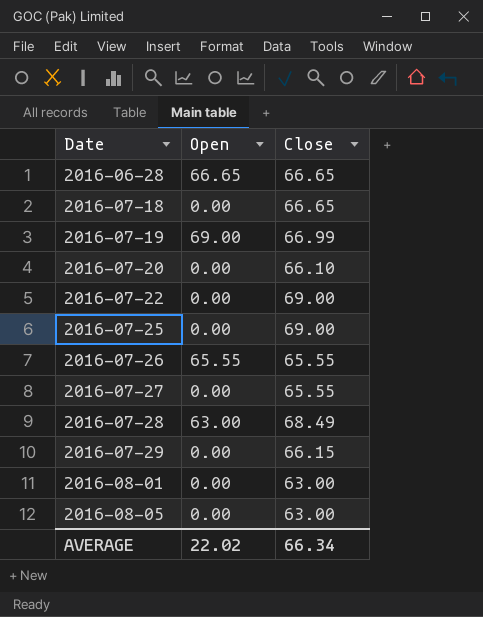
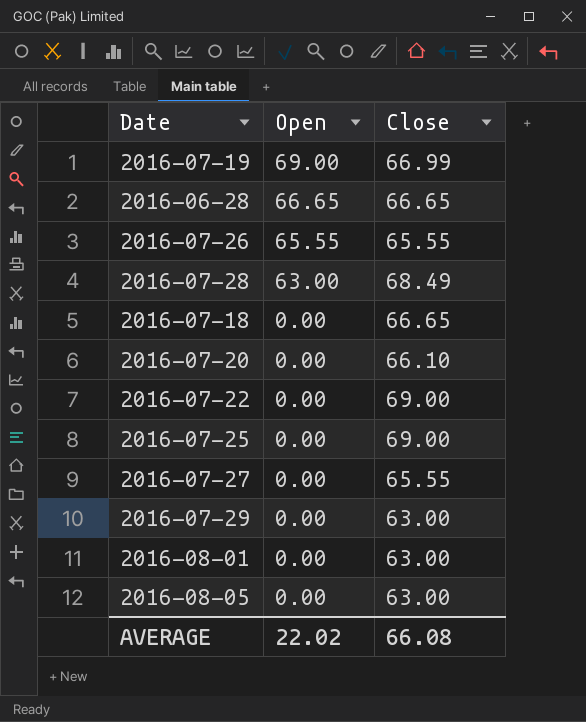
row order: Date ascending -> Open descending
2016-07-29 | Close: 66.15 -> 63.00
AVERAGE | Close: 66.34 -> 66.08

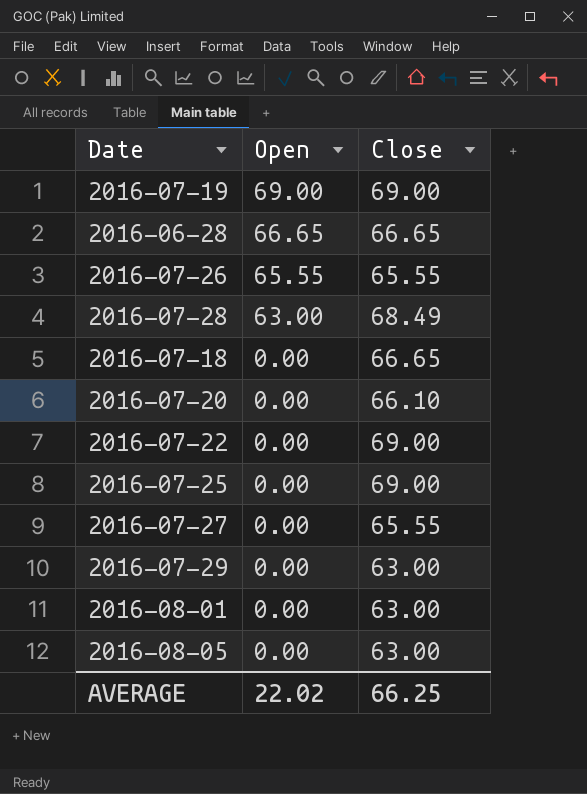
2016-07-19 | Close: 66.99 -> 69.00
AVERAGE | Close: 66.08 -> 66.25

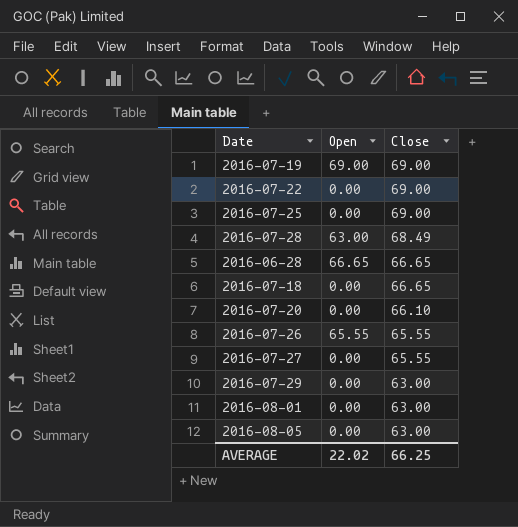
row order: Open descending -> Close descending

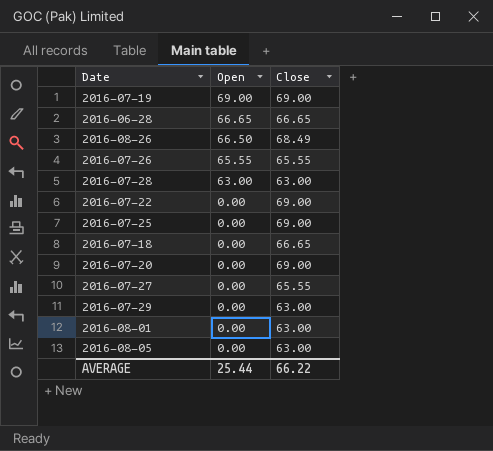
row order: Close descending -> Open descending
row 2016-08-26: none -> 66.50 | 68.49
2016-07-28 | Close: 68.49 -> 63.00
2016-07-20 | Close: 66.10 -> 69.00
AVERAGE | Open: 22.02 -> 25.44
AVERAGE | Close: 66.25 -> 66.22

